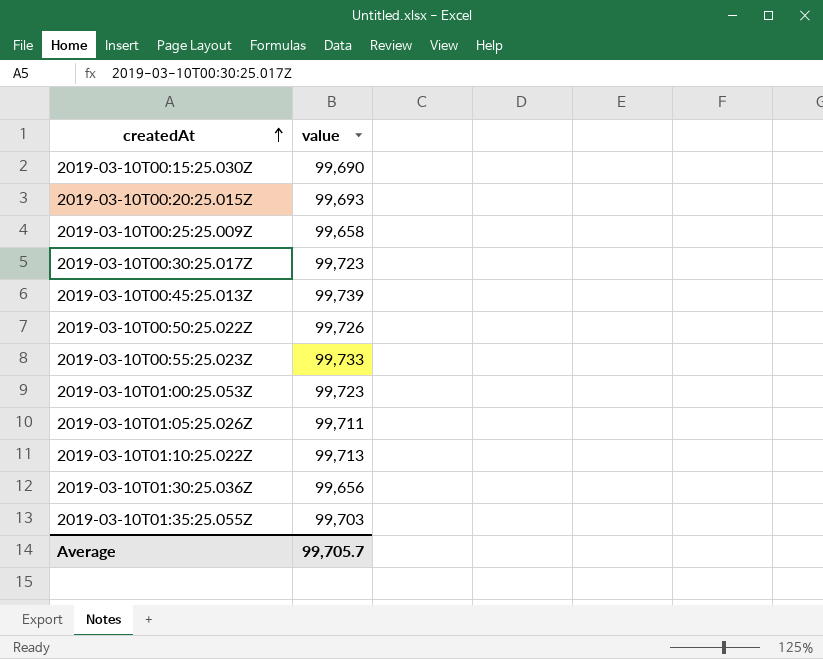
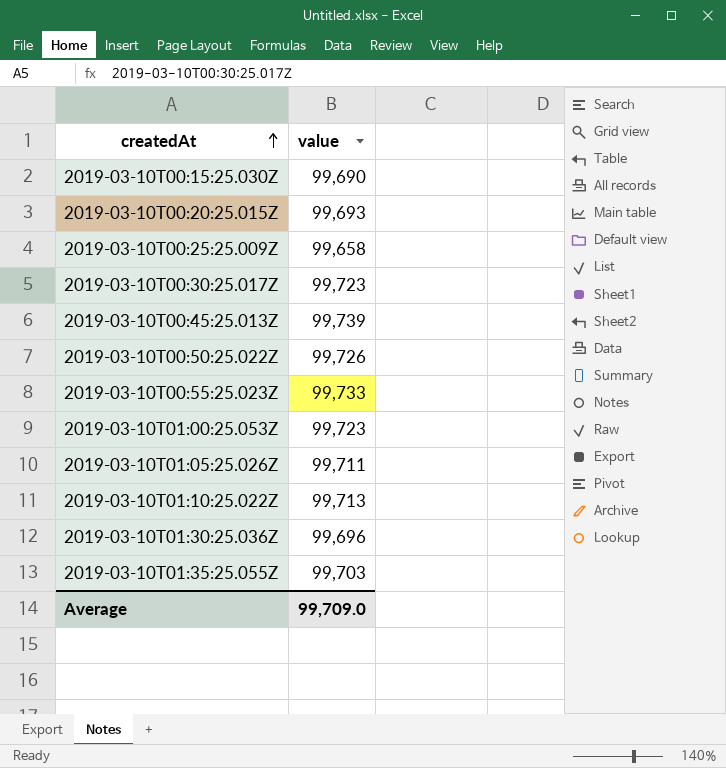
2019-03-10T01:30:25.036Z | value: 99,656 -> 99,696
Average | value: 99,705.7 -> 99,709.0

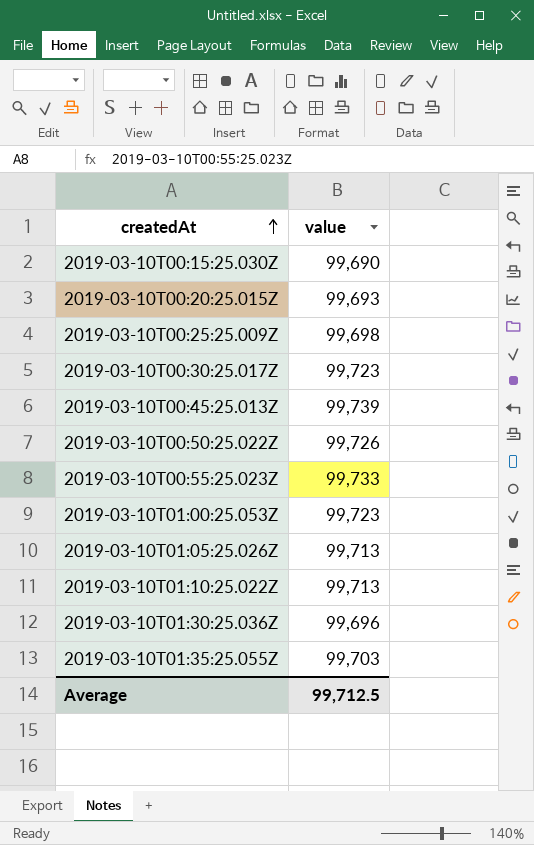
2019-03-10T00:25:25.009Z | value: 99,658 -> 99,698
2019-03-10T01:05:25.026Z | value: 99,711 -> 99,713
Average | value: 99,709.0 -> 99,712.5

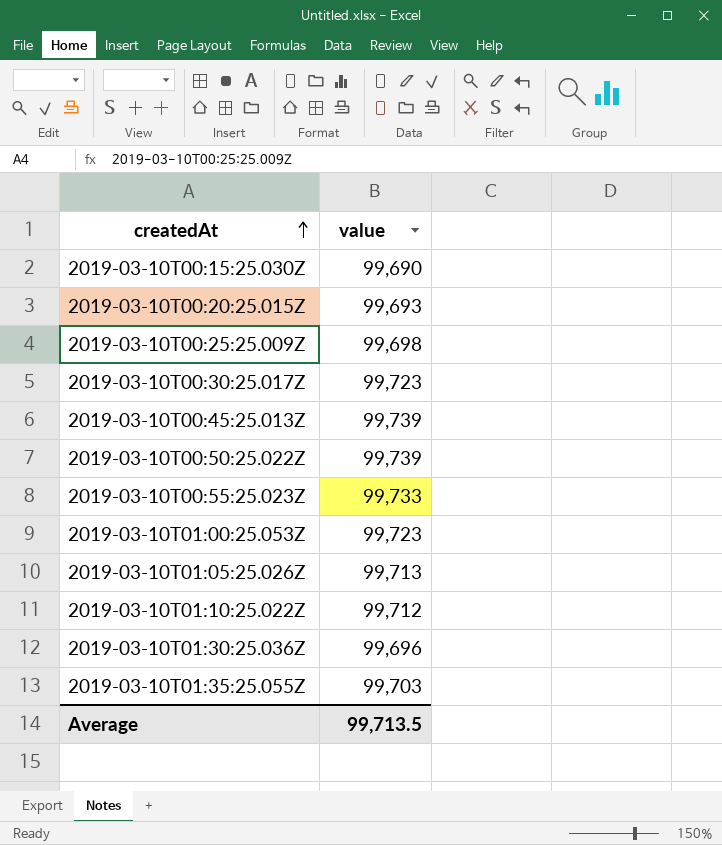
2019-03-10T00:50:25.022Z | value: 99,726 -> 99,739
2019-03-10T01:10:25.022Z | value: 99,713 -> 99,712
Average | value: 99,712.5 -> 99,713.5

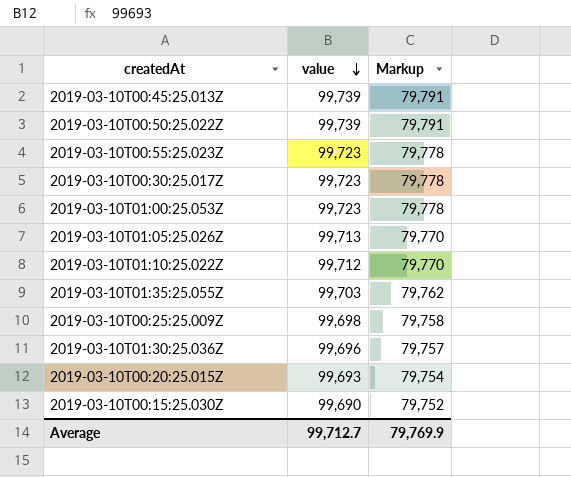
row order: createdAt ascending -> value descending
column Markup | formula: none -> [value] * 0.8
2019-03-10T00:55:25.023Z | value: 99,733 -> 99,723
Average | value: 99,713.5 -> 99,712.7

